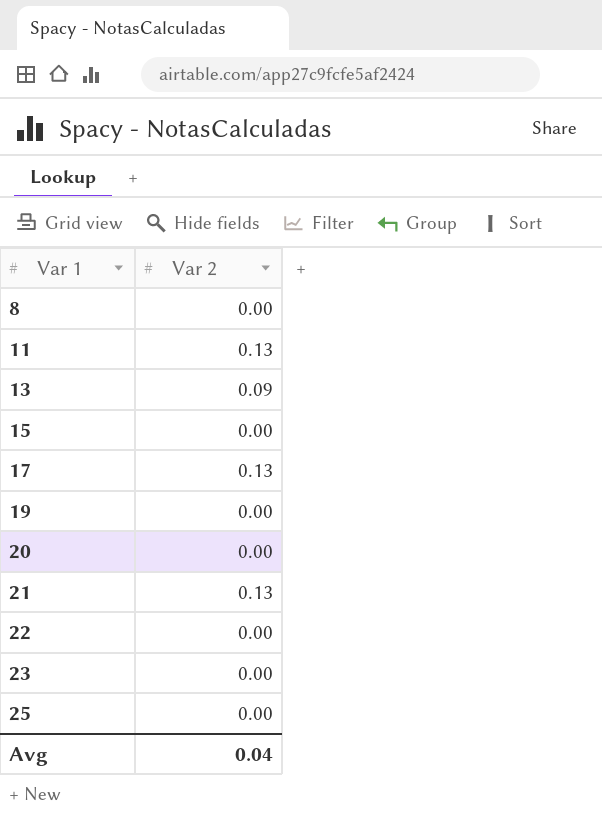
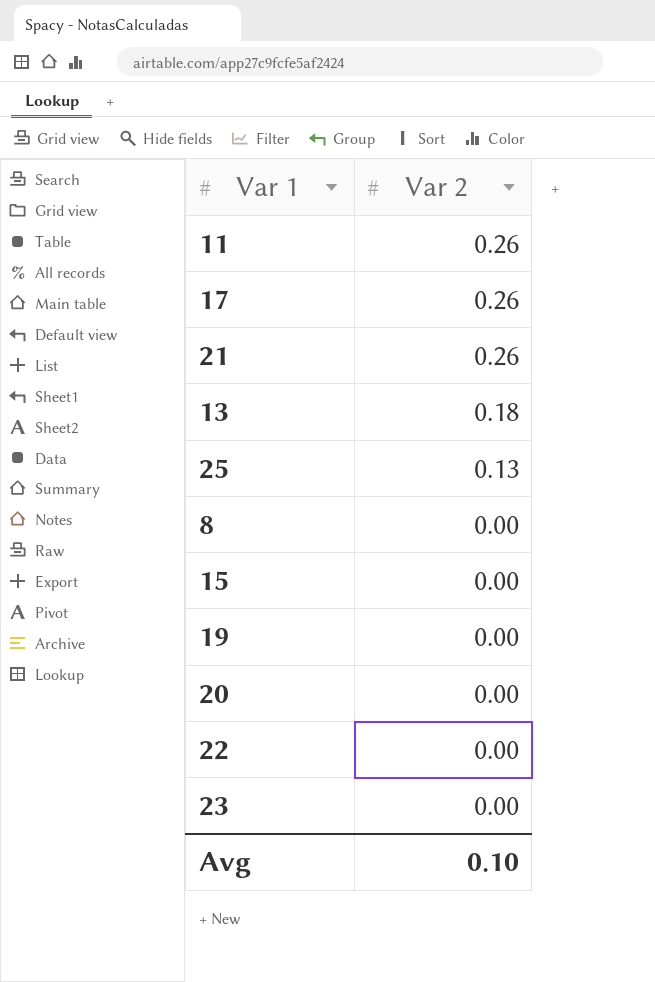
row order: Var 1 ascending -> Var 2 descending
11 | Var 2: 0.13 -> 0.26
17 | Var 2: 0.13 -> 0.26
21 | Var 2: 0.13 -> 0.26
13 | Var 2: 0.09 -> 0.18
25 | Var 2: 0.00 -> 0.13
Avg | Var 2: 0.04 -> 0.10

